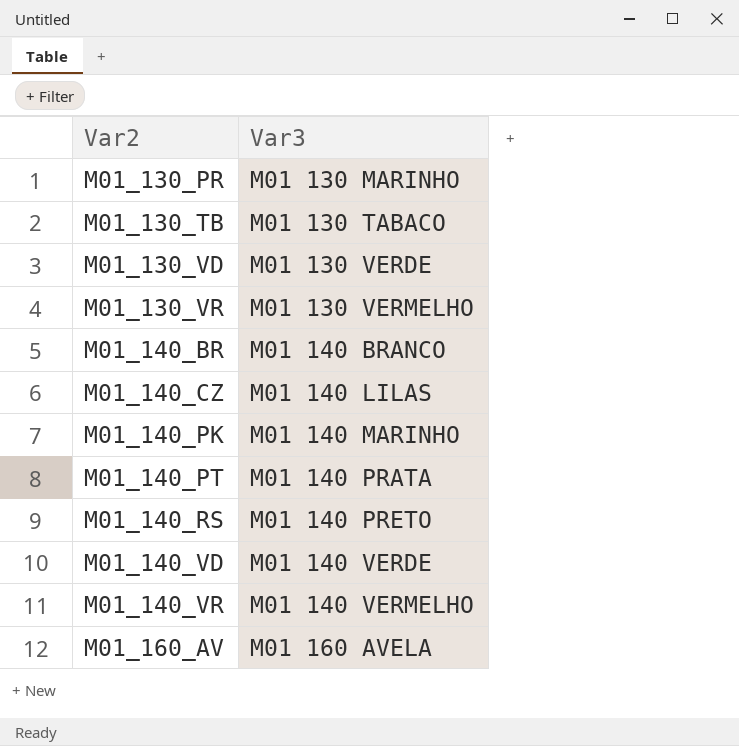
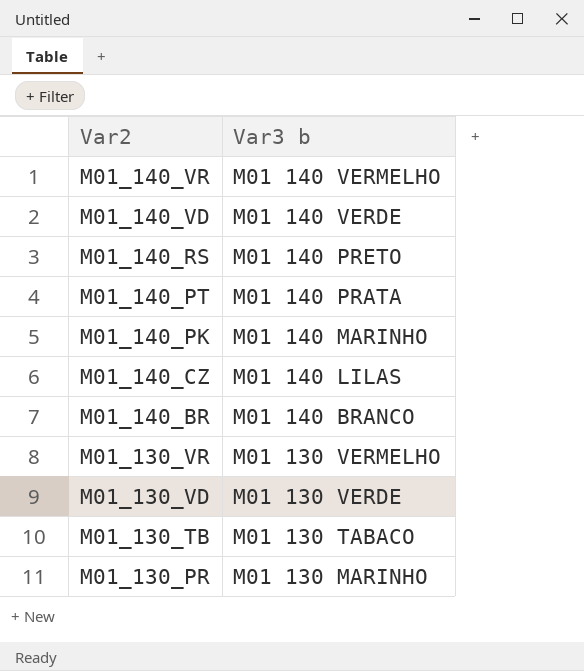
row order: Var2 ascending -> Var2 descending
column name: Var3 -> Var3 b
row M01_160_AV: M01 160 AVELA -> none

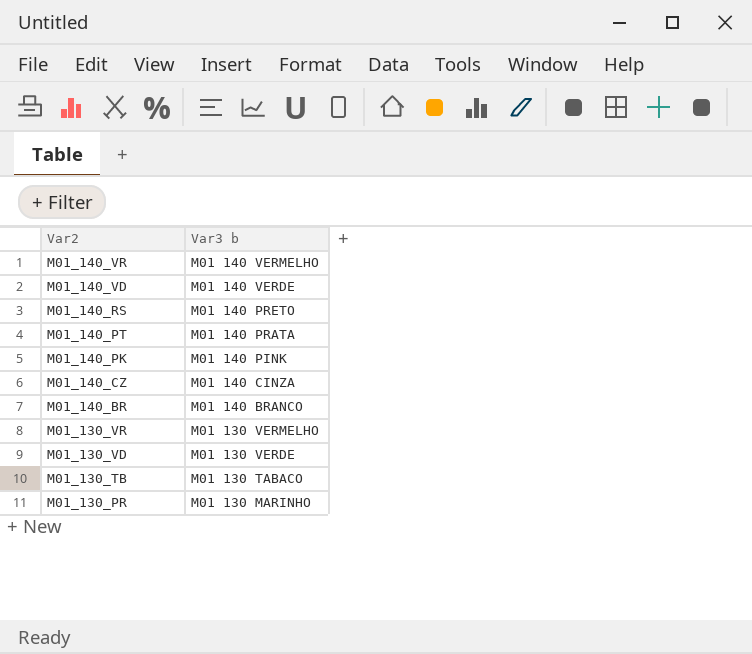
M01_140_PK | Var3 b: M01 140 MARINHO -> M01 140 PINK
M01_140_CZ | Var3 b: M01 140 LILAS -> M01 140 CINZA

